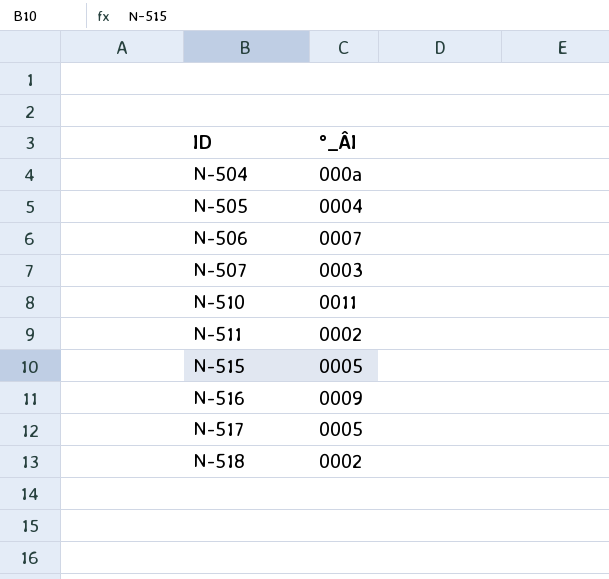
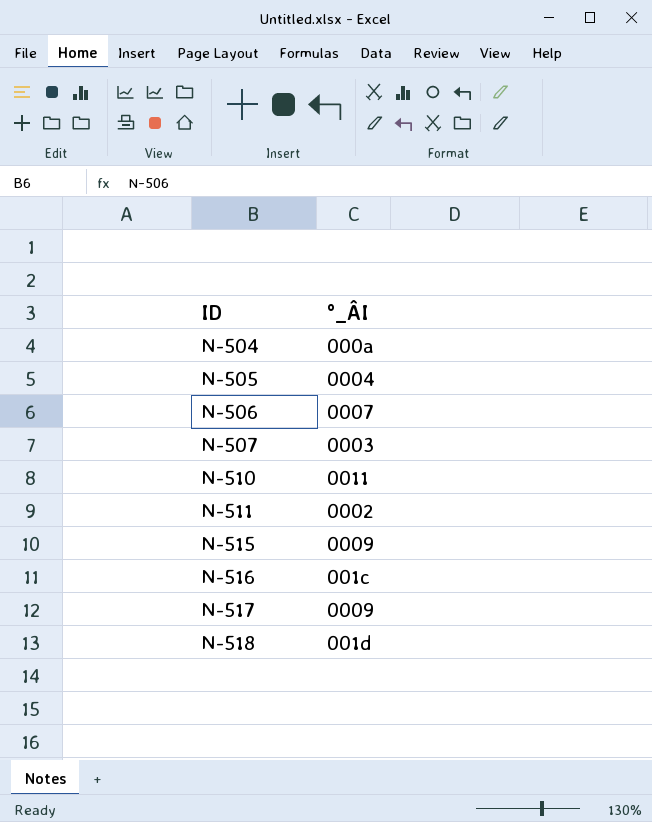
N-515 | °_ÂI: 0005 -> 0009
N-516 | °_ÂI: 0009 -> 001c
N-517 | °_ÂI: 0005 -> 0009
N-518 | °_ÂI: 0002 -> 001d

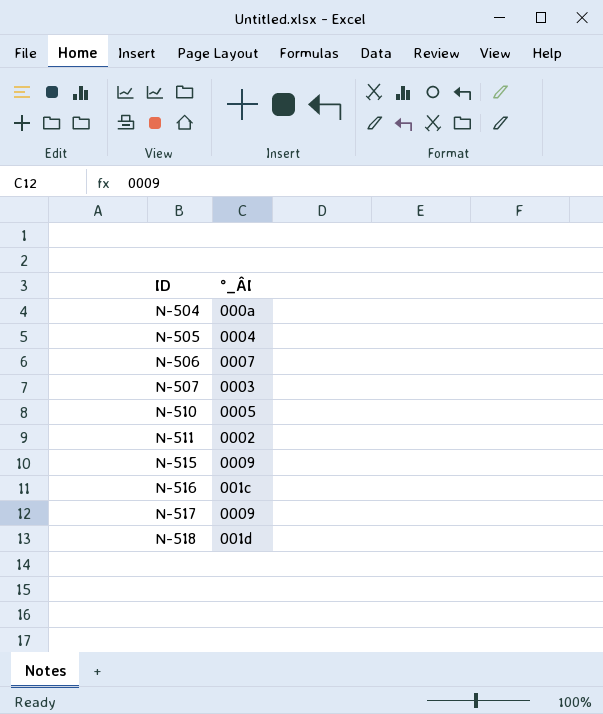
N-510 | °_ÂI: 0011 -> 0005

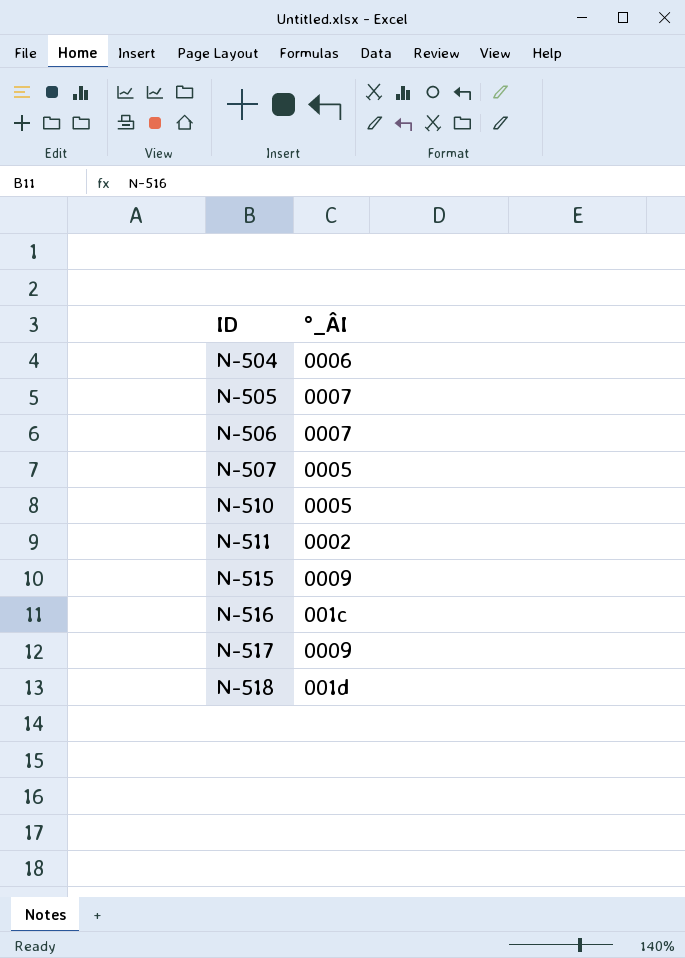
N-504 | °_ÂI: 000a -> 0006
N-505 | °_ÂI: 0004 -> 0007
N-507 | °_ÂI: 0003 -> 0005

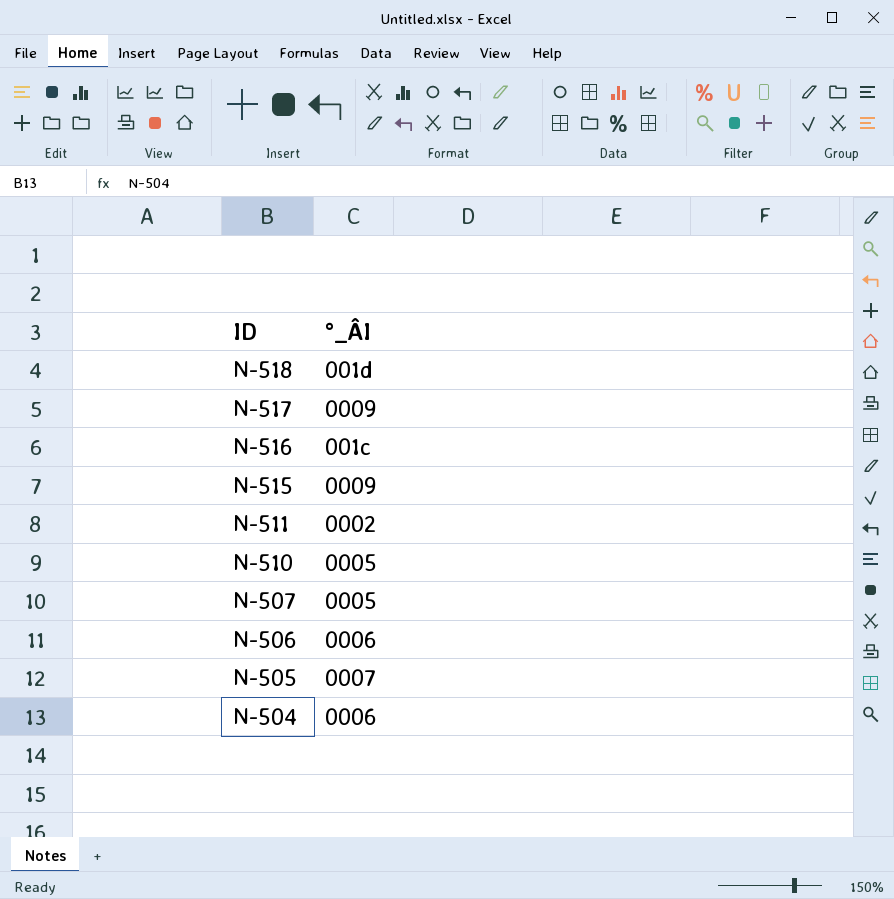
row order: ID ascending -> ID descending
N-506 | °_ÂI: 0007 -> 0006

